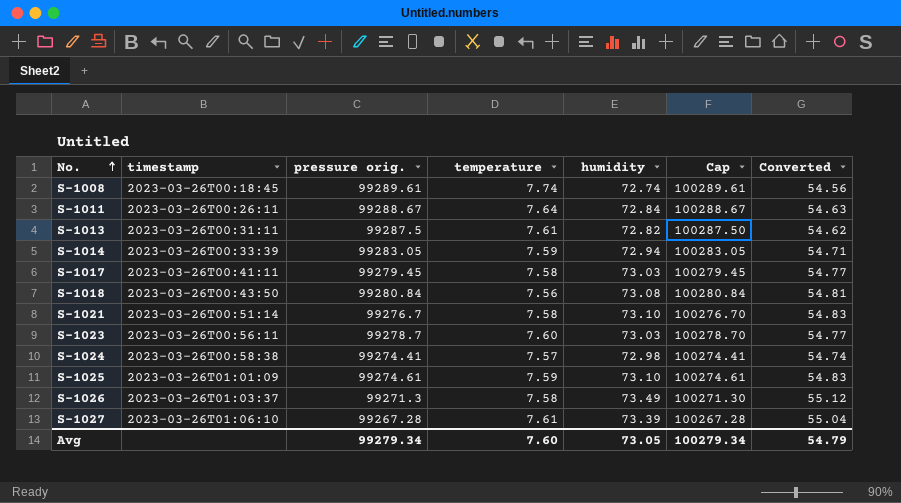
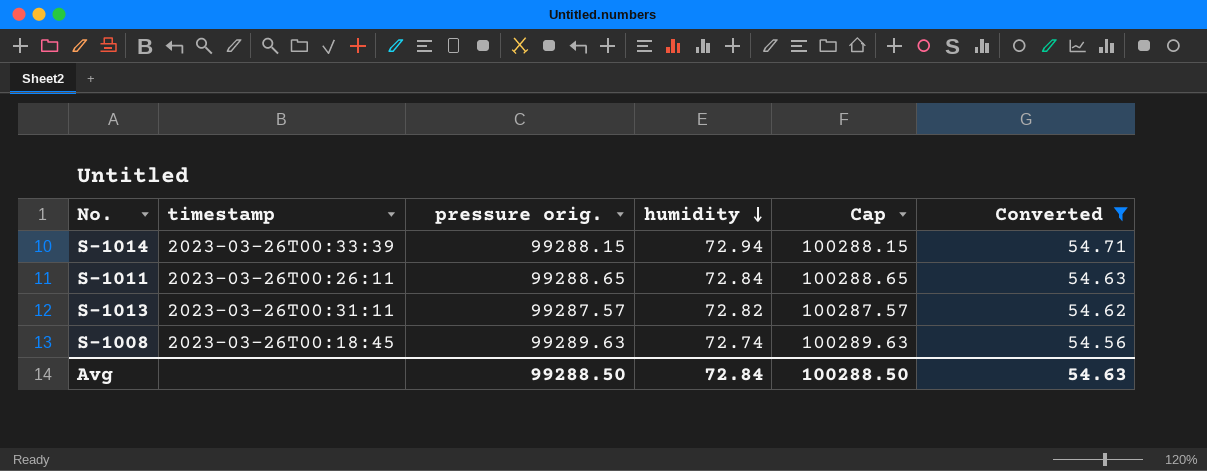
filter: none -> Converted <= 54.71
row order: No. ascending -> humidity descending
column temperature | position: 4 -> none
S-1014 | pressure orig.: 99283.05 -> 99288.15
S-1014 | Cap: 100283.05 -> 100288.15
S-1011 | pressure orig.: 99288.67 -> 99288.65
S-1011 | Cap: 100288.67 -> 100288.65
S-1013 | pressure orig.: 99287.5 -> 99287.57
S-1013 | Cap: 100287.50 -> 100287.57
S-1008 | pressure orig.: 99289.61 -> 99289.63
S-1008 | Cap: 100289.61 -> 100289.63
Avg | pressure orig.: 99279.34 -> 99288.50
Avg | humidity: 73.05 -> 72.84
Avg | Cap: 100279.34 -> 100288.50
Avg | Converted: 54.79 -> 54.63

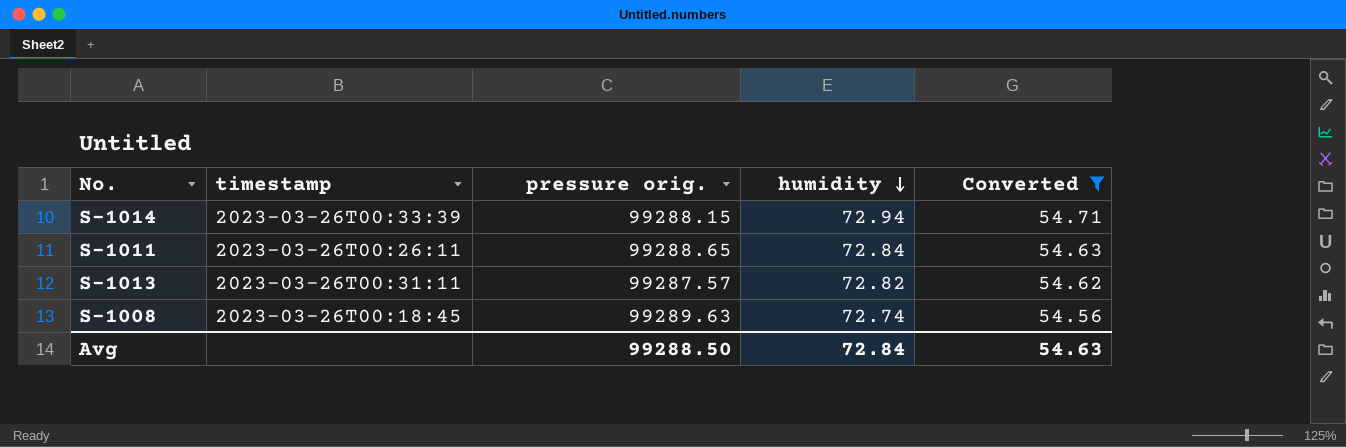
column Cap | formula: [pressure orig.] + 1000 -> none

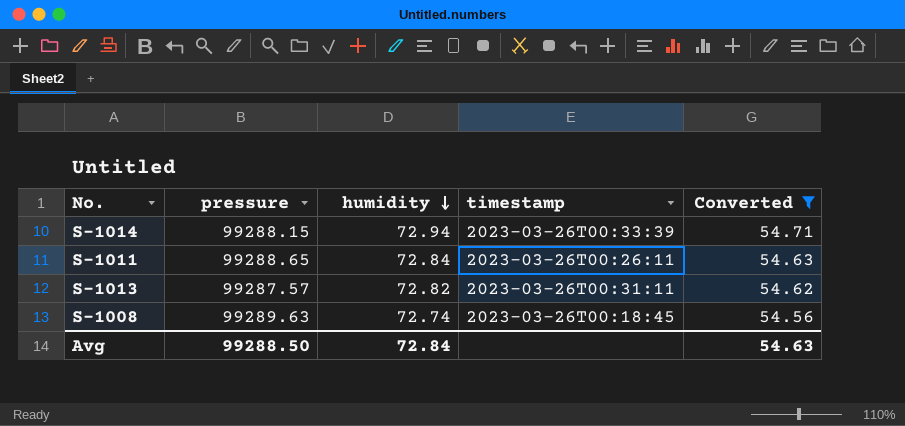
column name: pressure orig. -> pressure
column timestamp | position: 2 -> 4

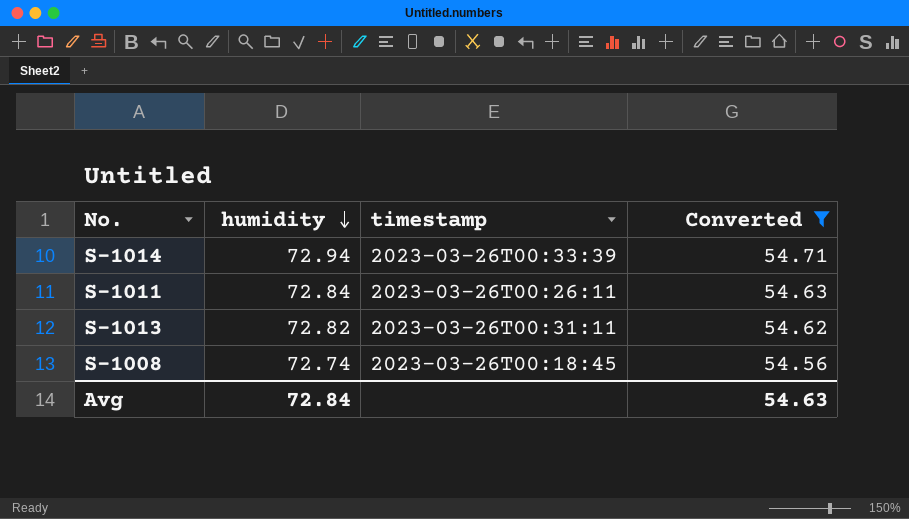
column pressure | position: 2 -> none

